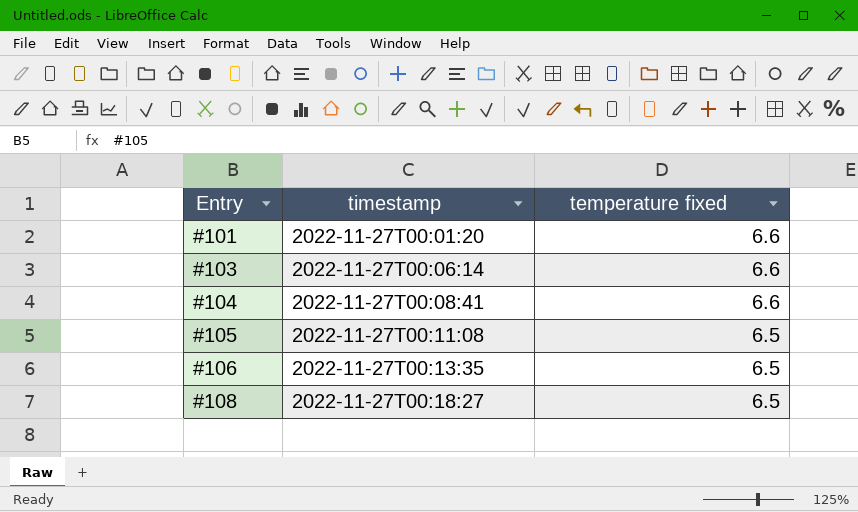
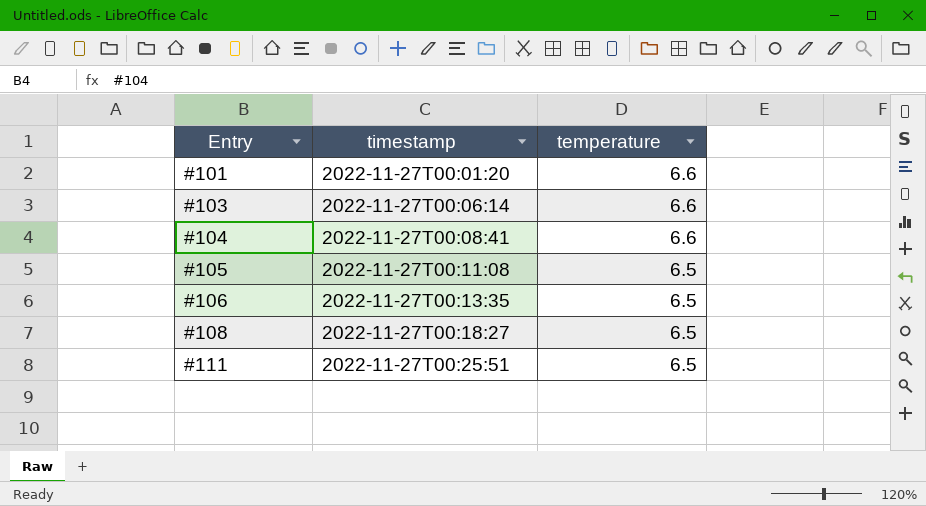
column name: temperature fixed -> temperature
row #111: none -> 2022-11-27T00:25:51 | 6.5

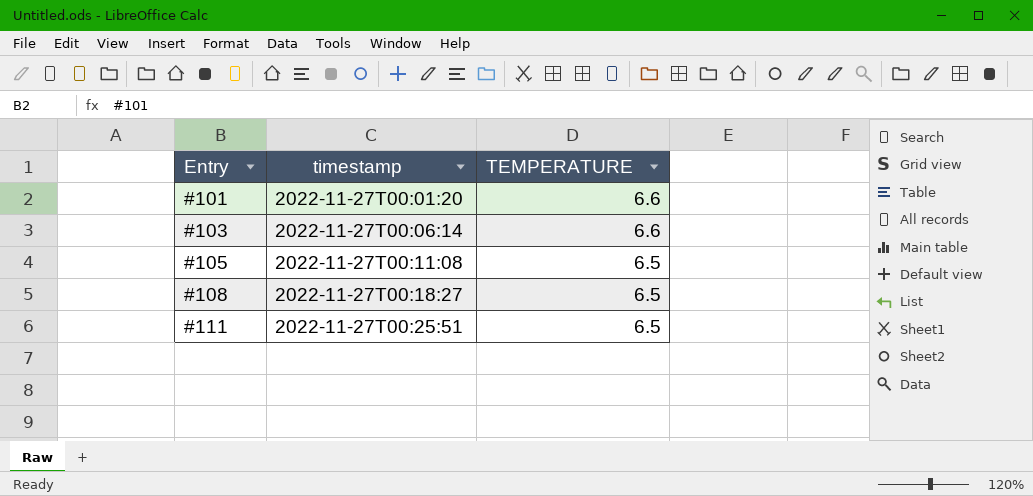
column name: temperature -> TEMPERATURE
row #104: 2022-11-27T00:08:41 | 6.6 -> none
row #106: 2022-11-27T00:13:35 | 6.5 -> none

